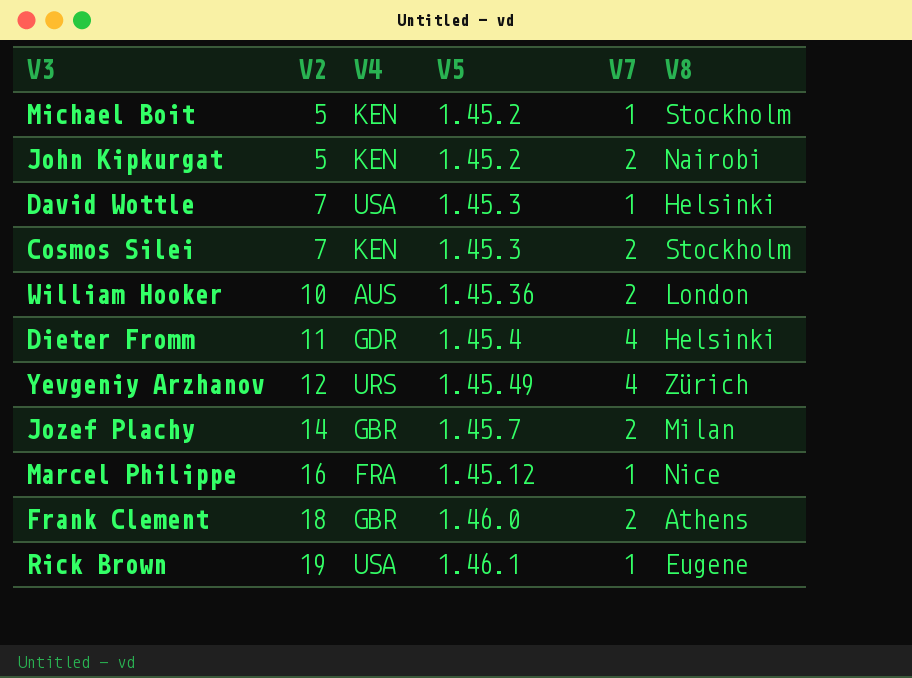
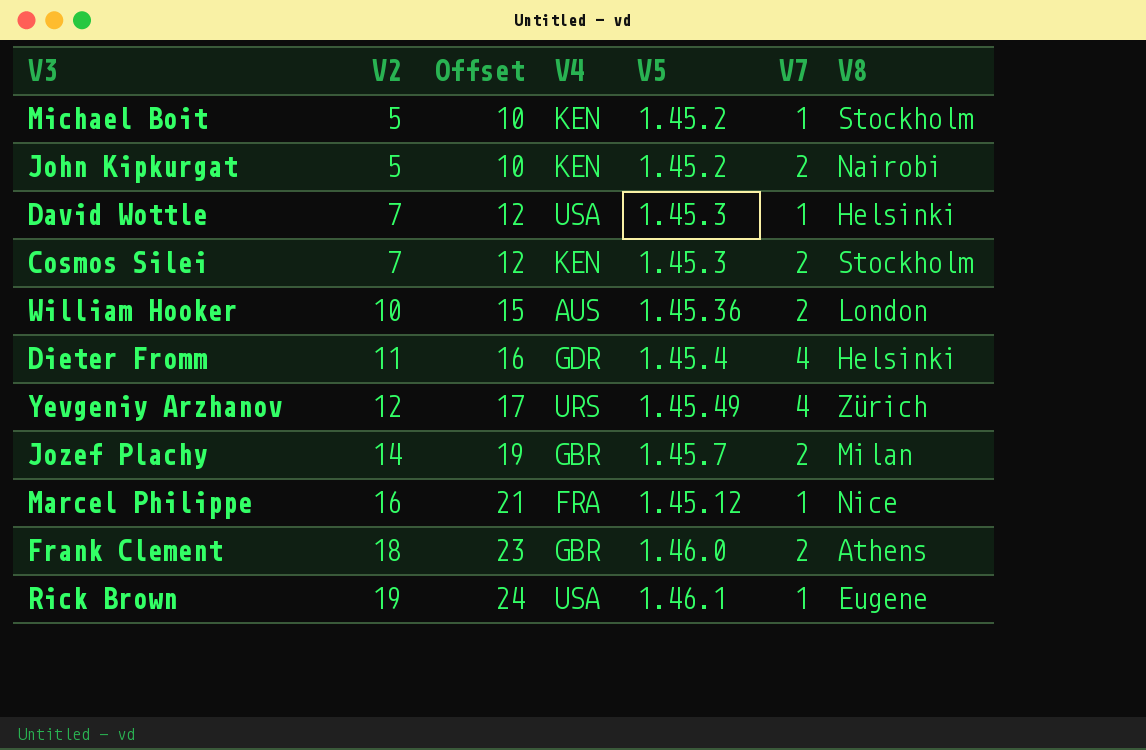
column Offset | formula: none -> [V2] + 5

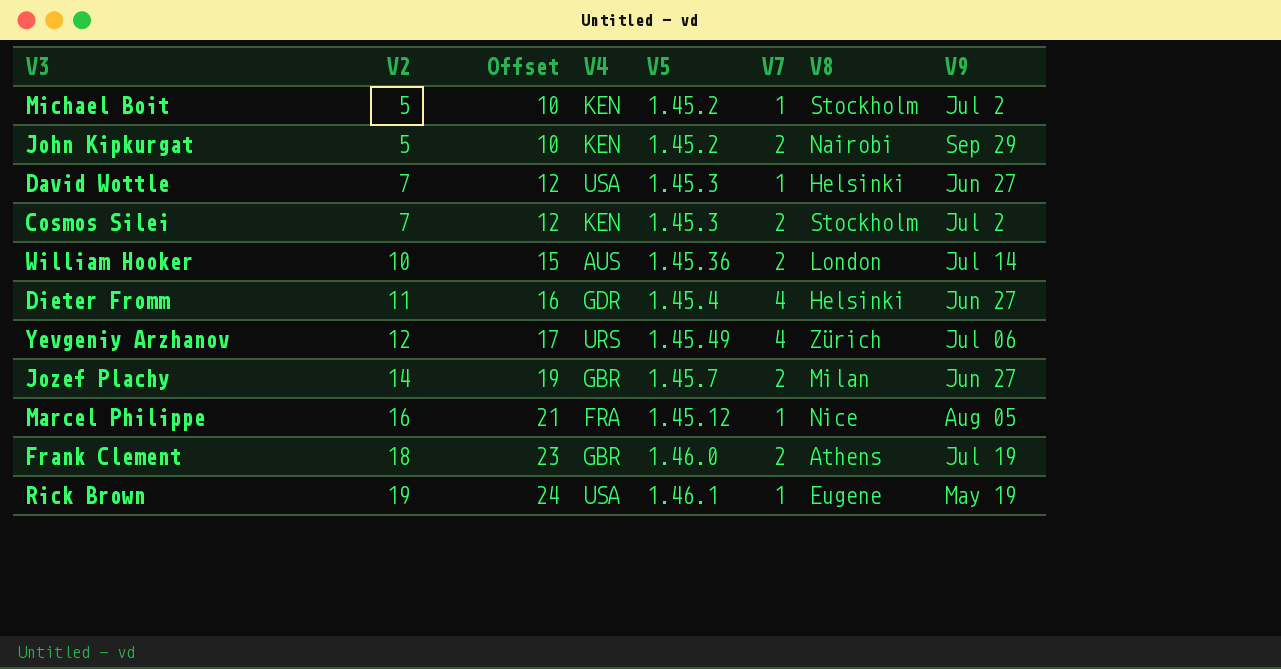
column V9 | position: none -> 8

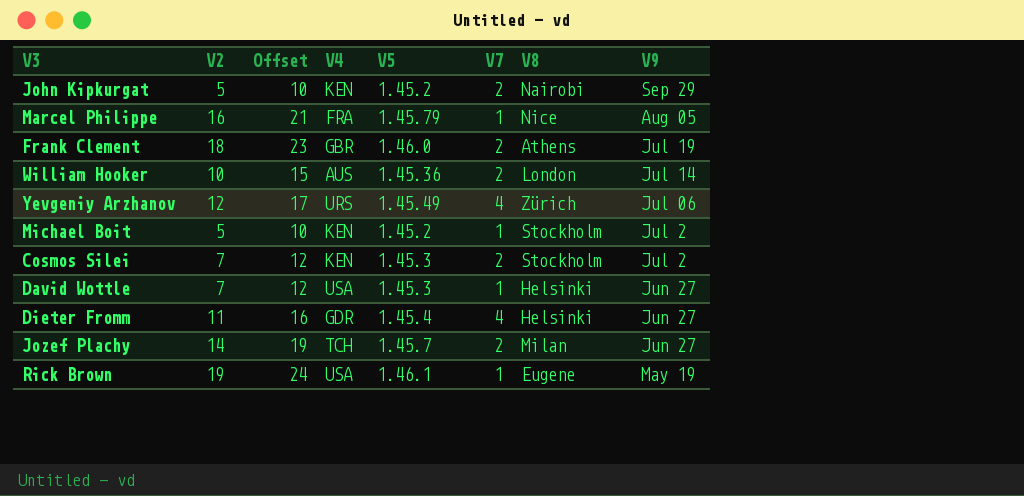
row order: V2 ascending -> V9 descending
Marcel Philippe | V5: 1.45.12 -> 1.45.79
Jozef Plachy | V4: GBR -> TCH

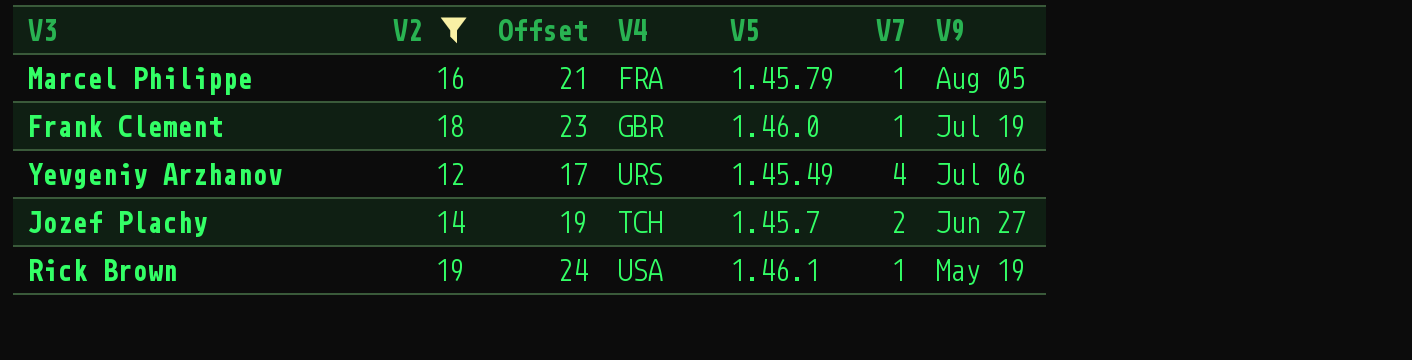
filter: none -> V2 >= 12
column V8 | position: 7 -> none
Frank Clement | V7: 2 -> 1

